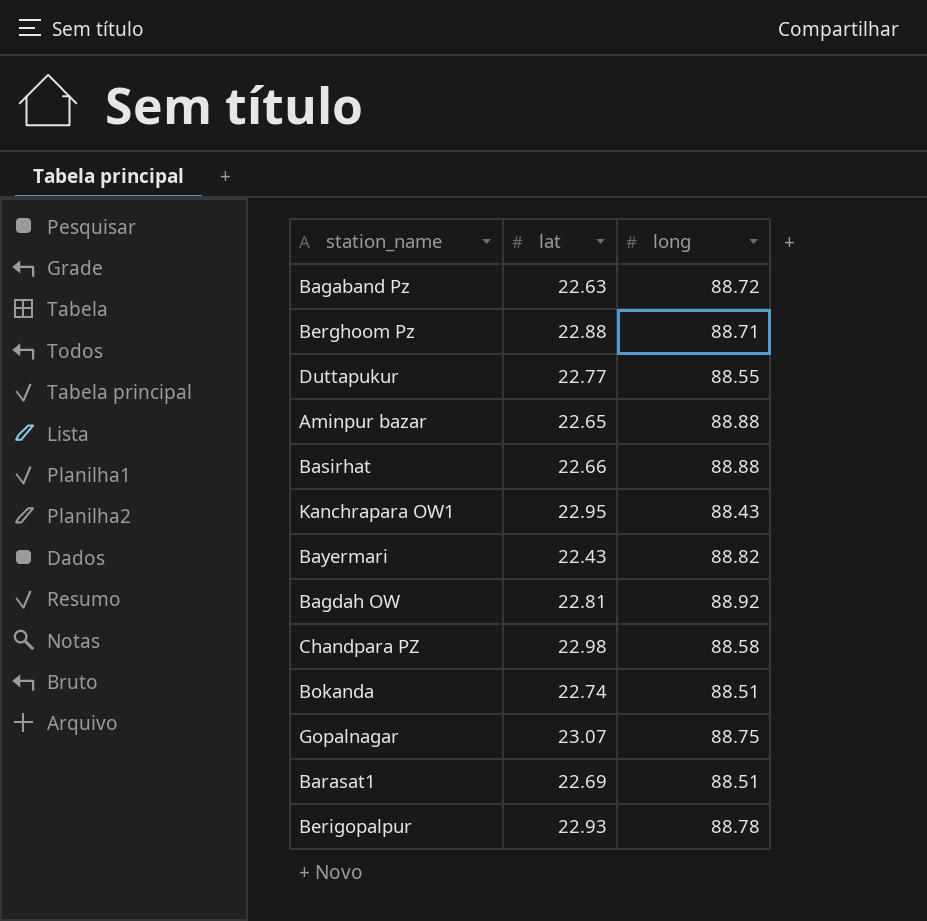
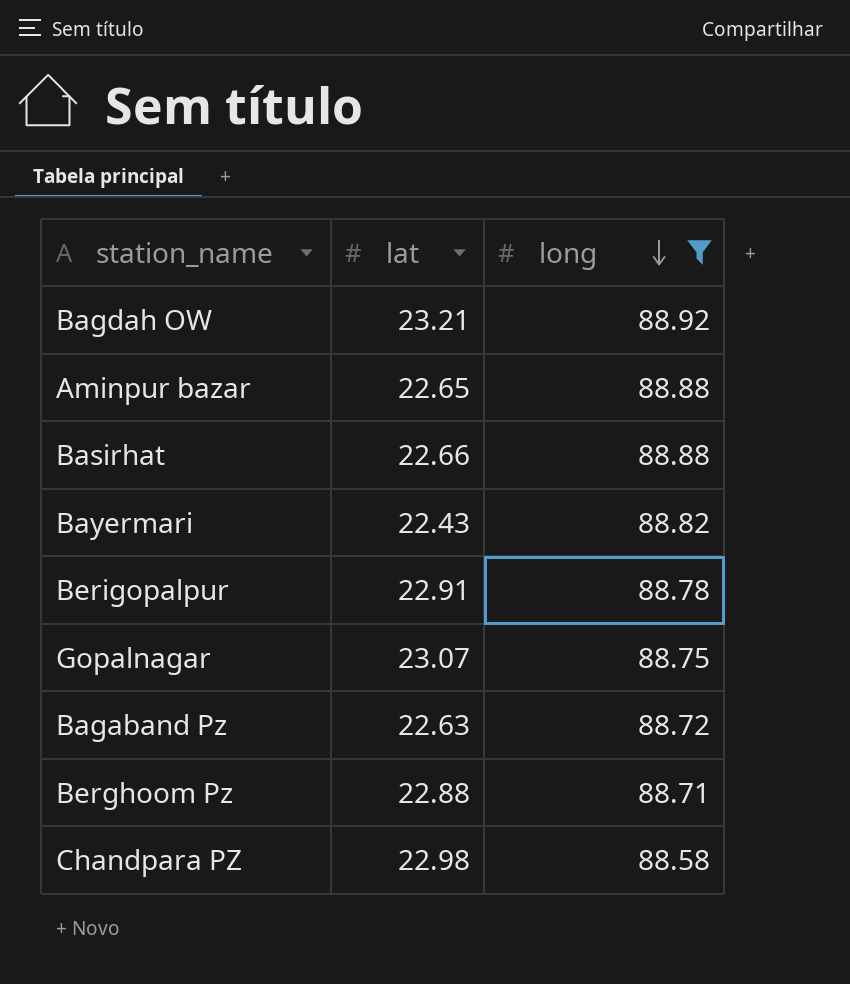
filter: none -> long >= 88.58
row order: none -> long descending
Bagdah OW | lat: 22.81 -> 23.21
Berigopalpur | lat: 22.93 -> 22.91

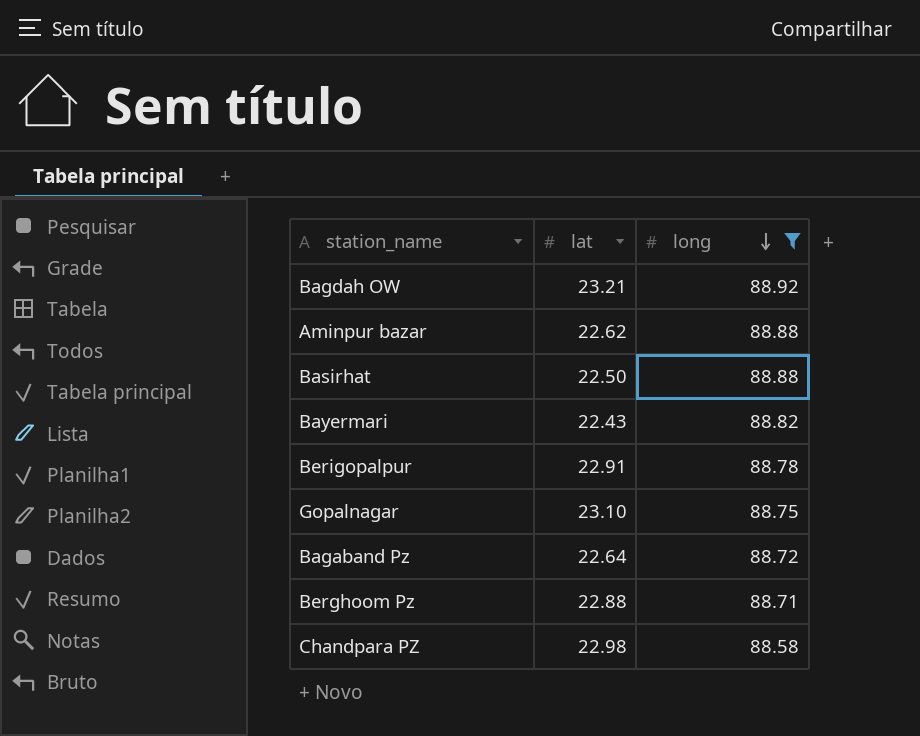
Aminpur bazar | lat: 22.65 -> 22.62
Basirhat | lat: 22.66 -> 22.50
Gopalnagar | lat: 23.07 -> 23.10
Bagaband Pz | lat: 22.63 -> 22.64

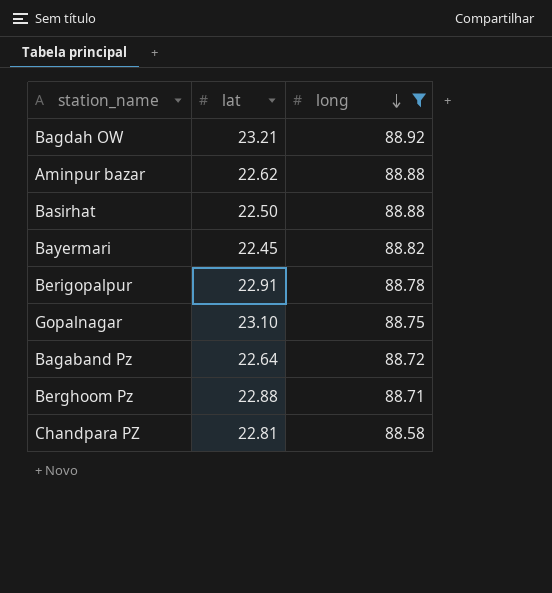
Bayermari | lat: 22.43 -> 22.45
Chandpara PZ | lat: 22.98 -> 22.81

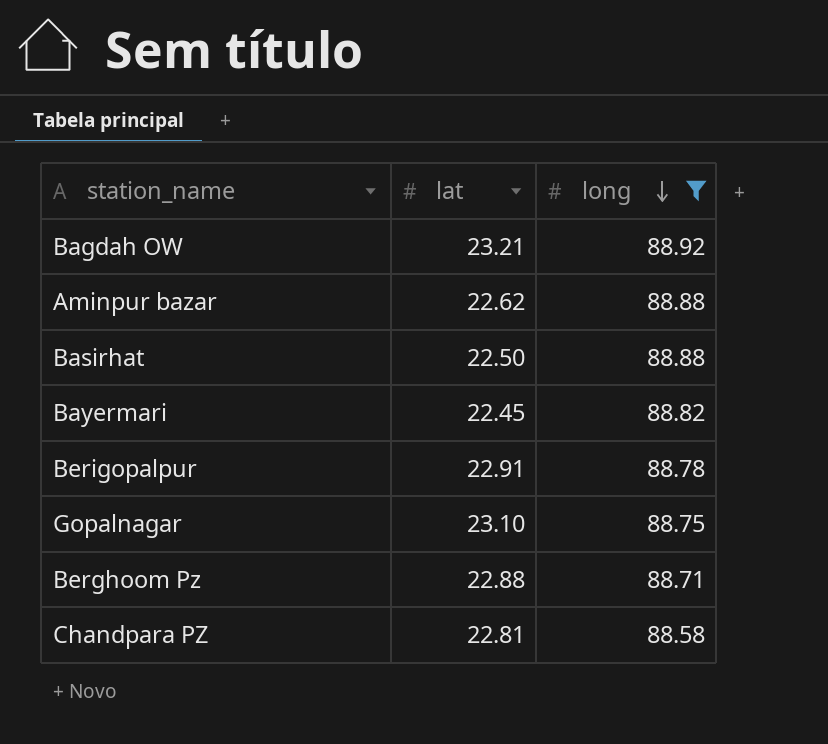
row Bagaband Pz: 22.64 | 88.72 -> none

